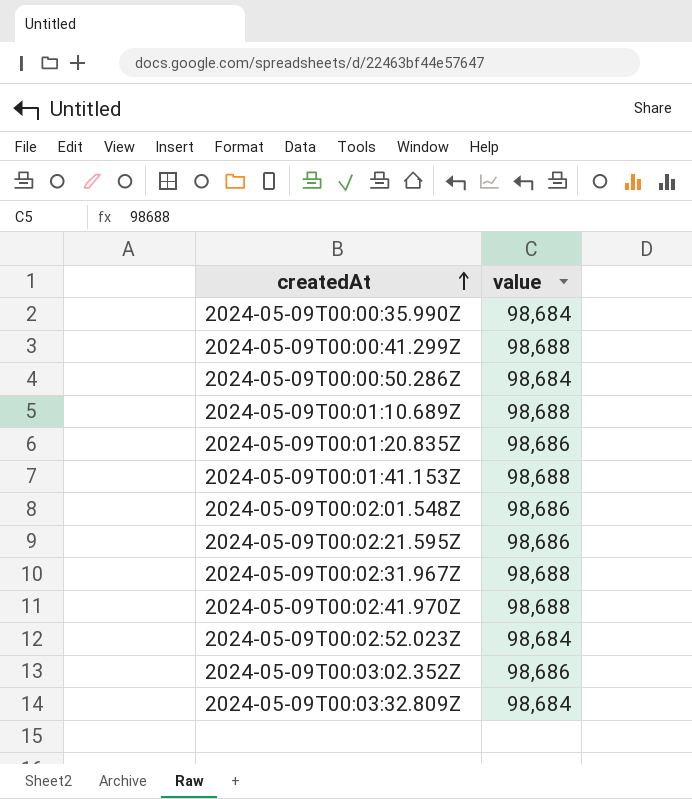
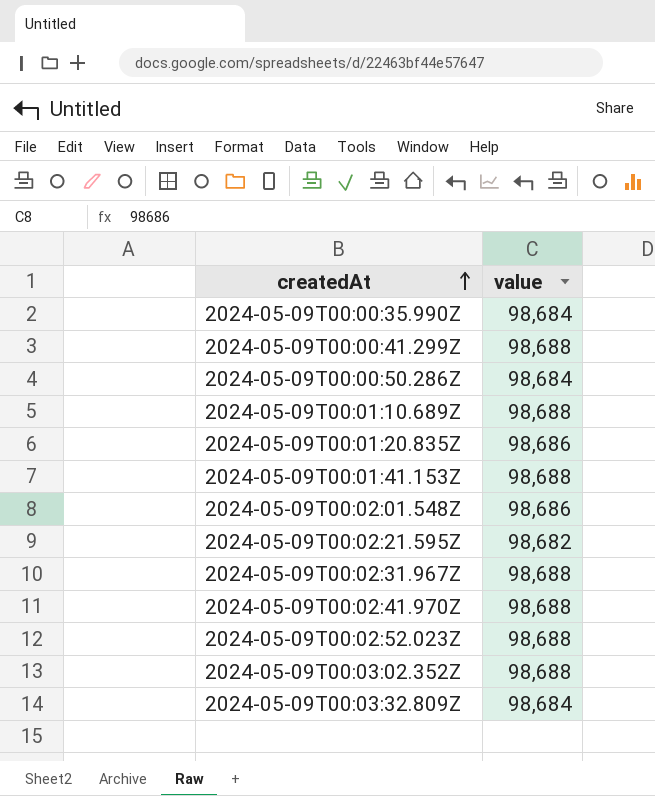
2024-05-09T00:02:21.595Z | value: 98,686 -> 98,682
2024-05-09T00:02:52.023Z | value: 98,684 -> 98,688
2024-05-09T00:03:02.352Z | value: 98,686 -> 98,688

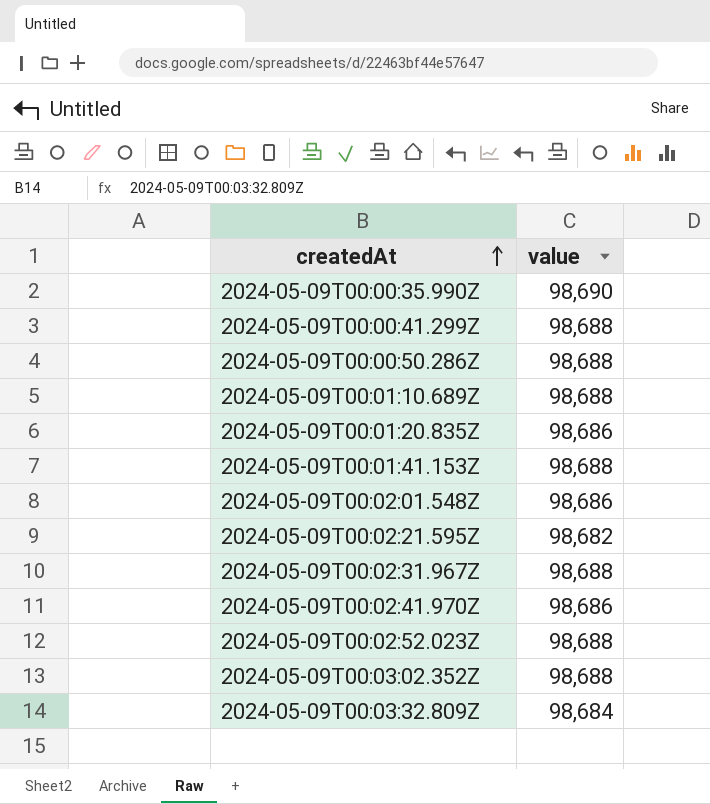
2024-05-09T00:00:35.990Z | value: 98,684 -> 98,690
2024-05-09T00:00:50.286Z | value: 98,684 -> 98,688
2024-05-09T00:02:41.970Z | value: 98,688 -> 98,686

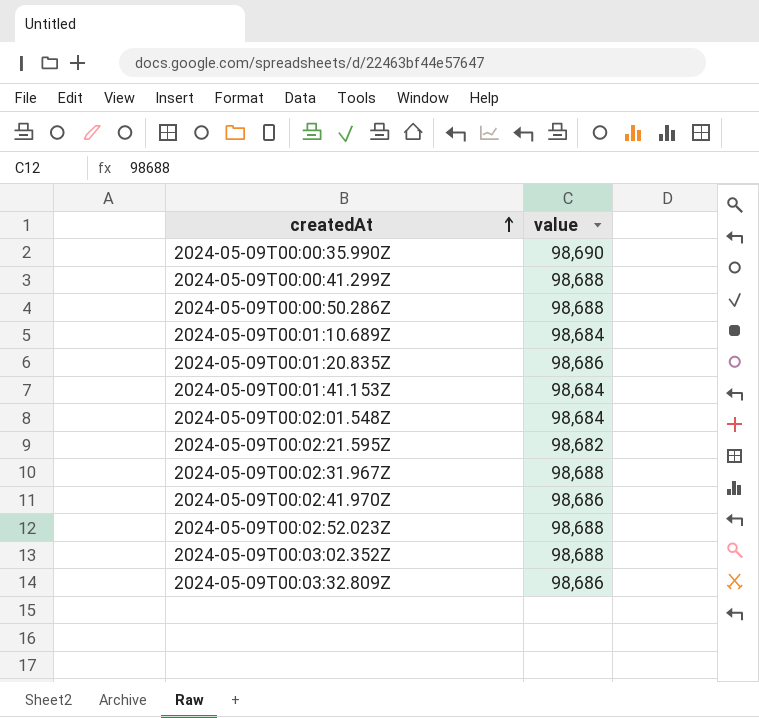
2024-05-09T00:01:10.689Z | value: 98,688 -> 98,684
2024-05-09T00:01:41.153Z | value: 98,688 -> 98,684
2024-05-09T00:02:01.548Z | value: 98,686 -> 98,684
2024-05-09T00:03:32.809Z | value: 98,684 -> 98,686

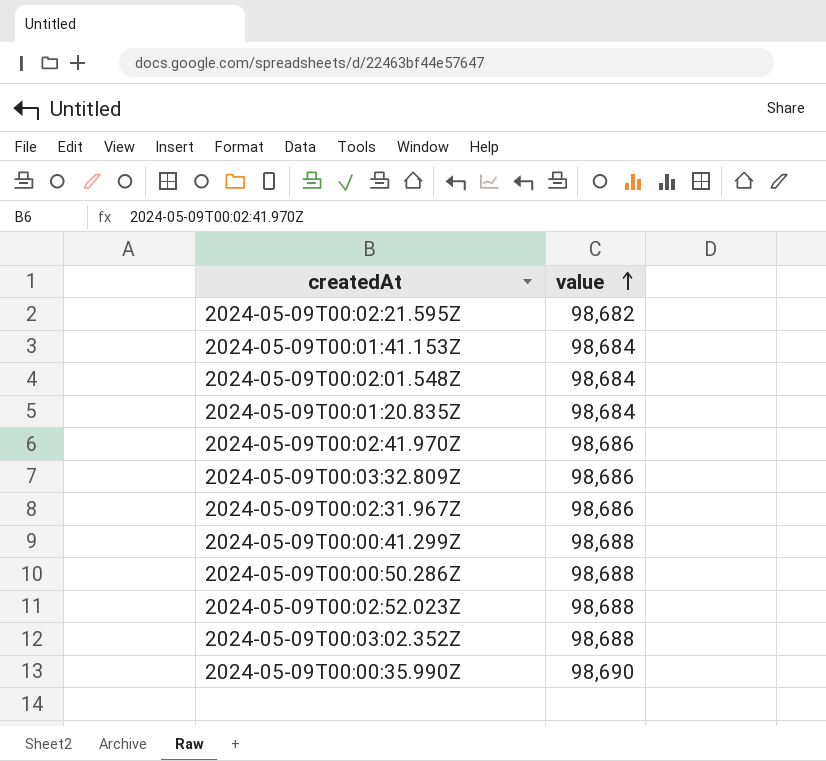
row order: createdAt ascending -> value ascending
row 2024-05-09T00:01:10.689Z: 98,684 -> none
2024-05-09T00:01:20.835Z | value: 98,686 -> 98,684
2024-05-09T00:02:31.967Z | value: 98,688 -> 98,686

